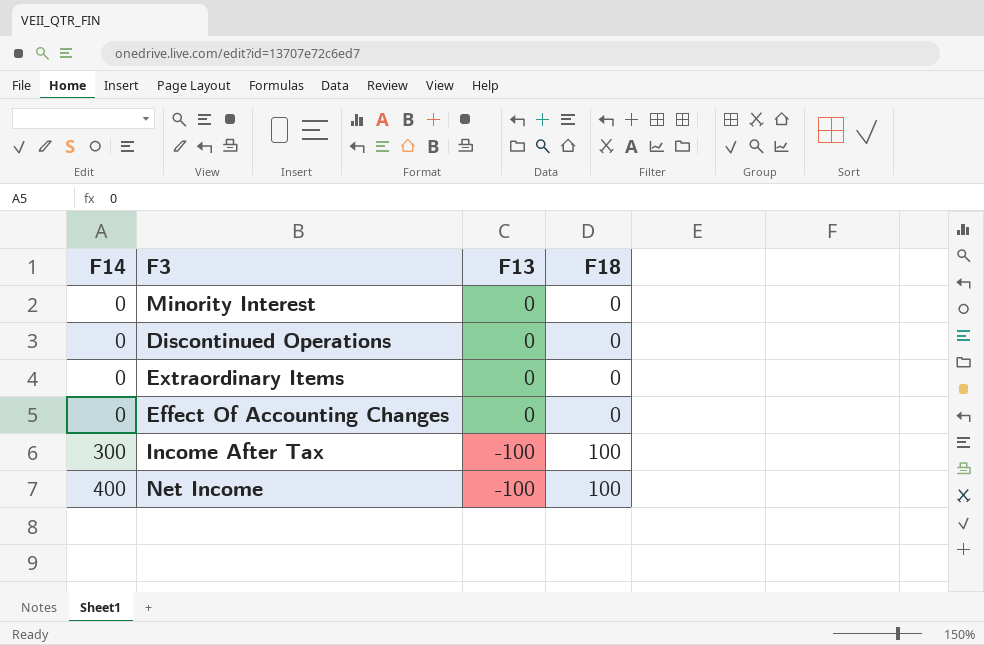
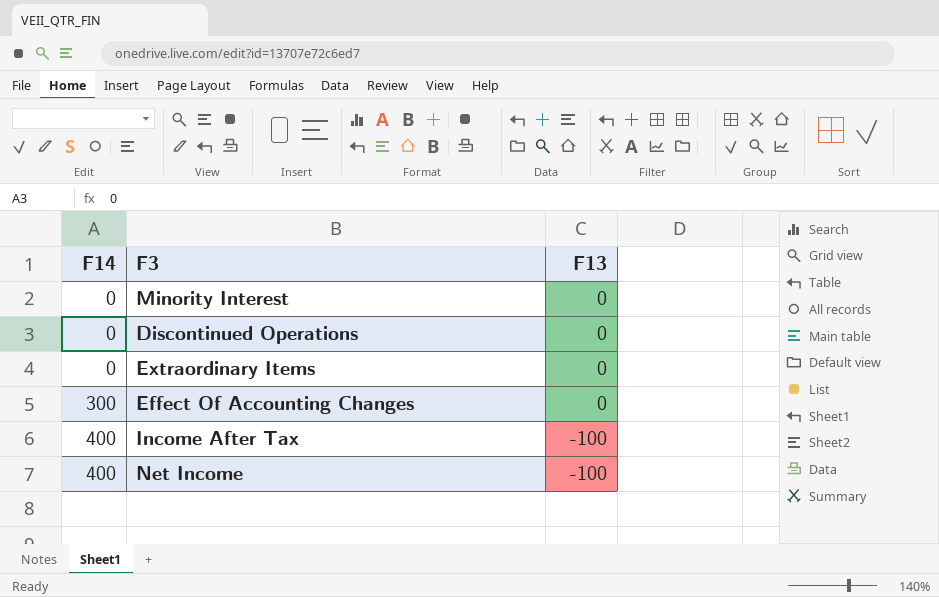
column F18 | position: 4 -> none
Effect Of Accounting Changes | F14: 0 -> 300
Income After Tax | F14: 300 -> 400

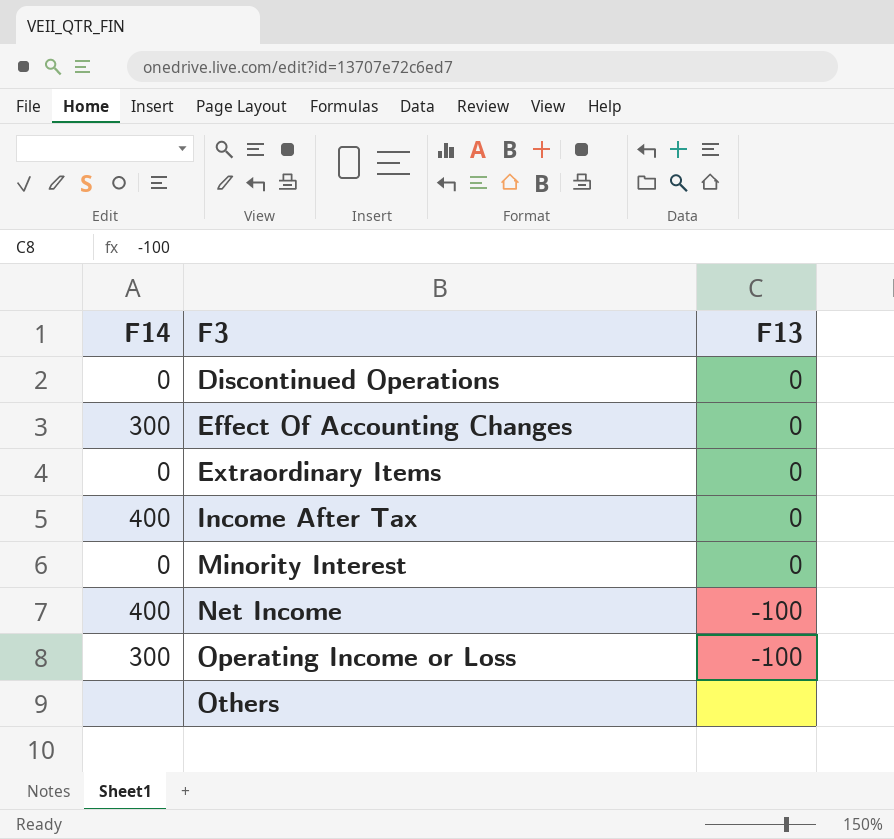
row order: F14 ascending -> F3 ascending
Income After Tax | F13: -100 -> 0
row Operating Income or Loss: none -> 300 | -100
row Others: none -> none | none

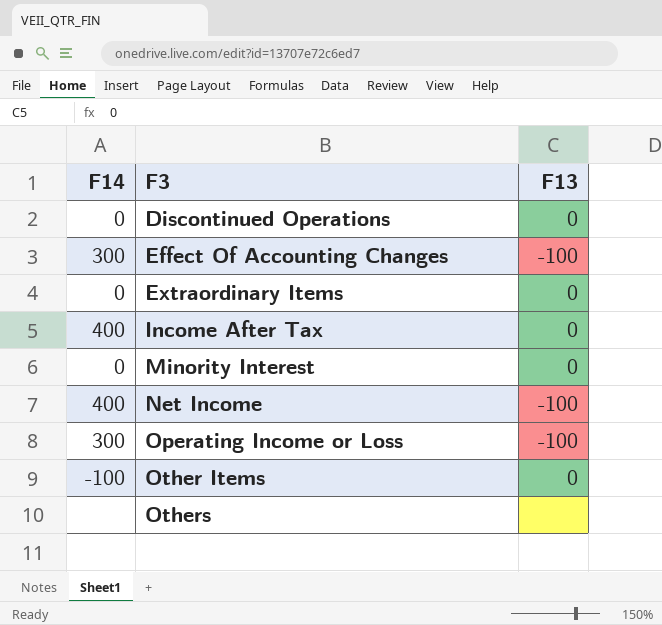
Effect Of Accounting Changes | F13: 0 -> -100
row Other Items: none -> -100 | 0

